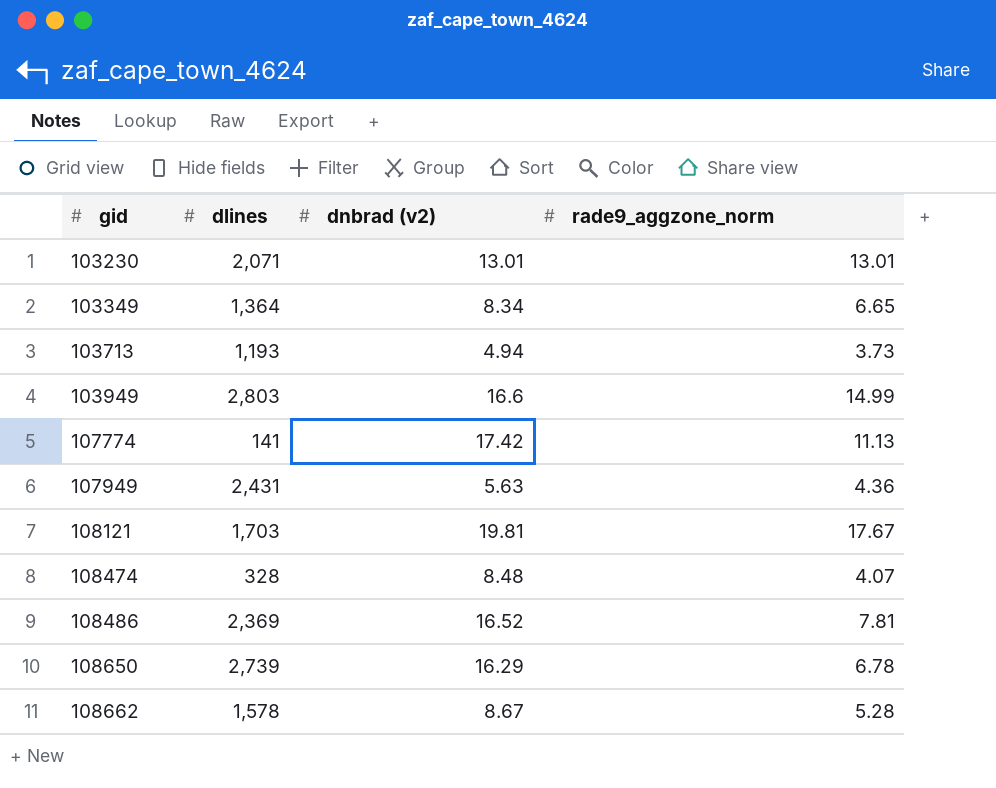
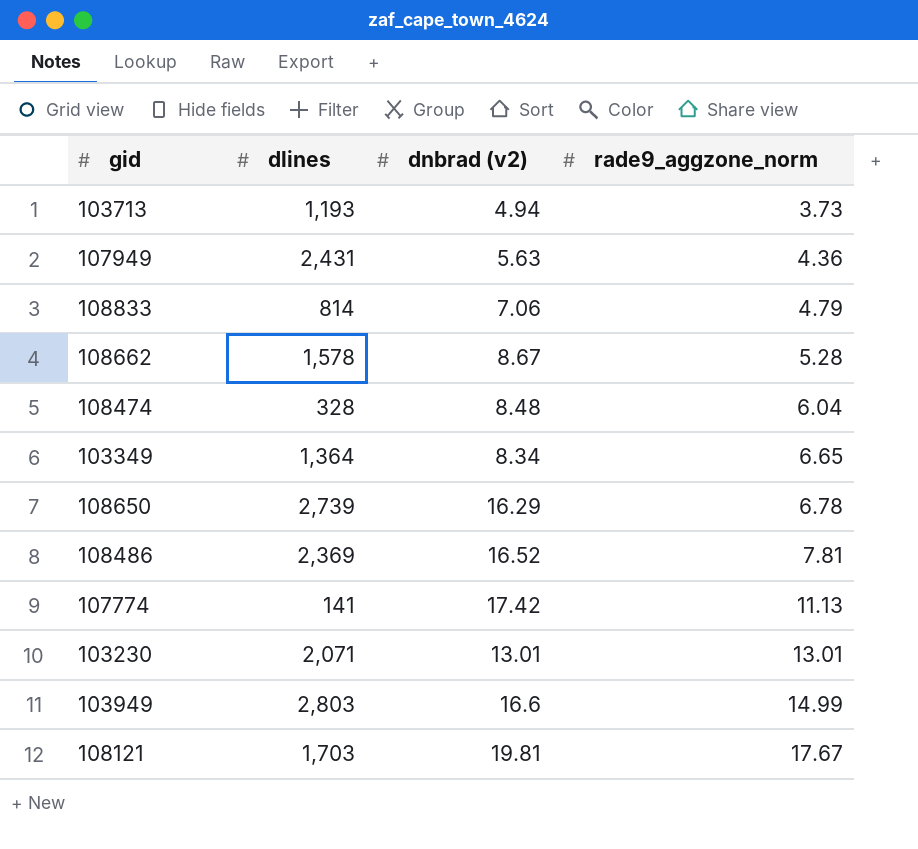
row order: gid ascending -> rade9_aggzone_norm ascending
row 108833: none -> 814 | 7.06 | 4.79
108474 | rade9_aggzone_norm: 4.07 -> 6.04

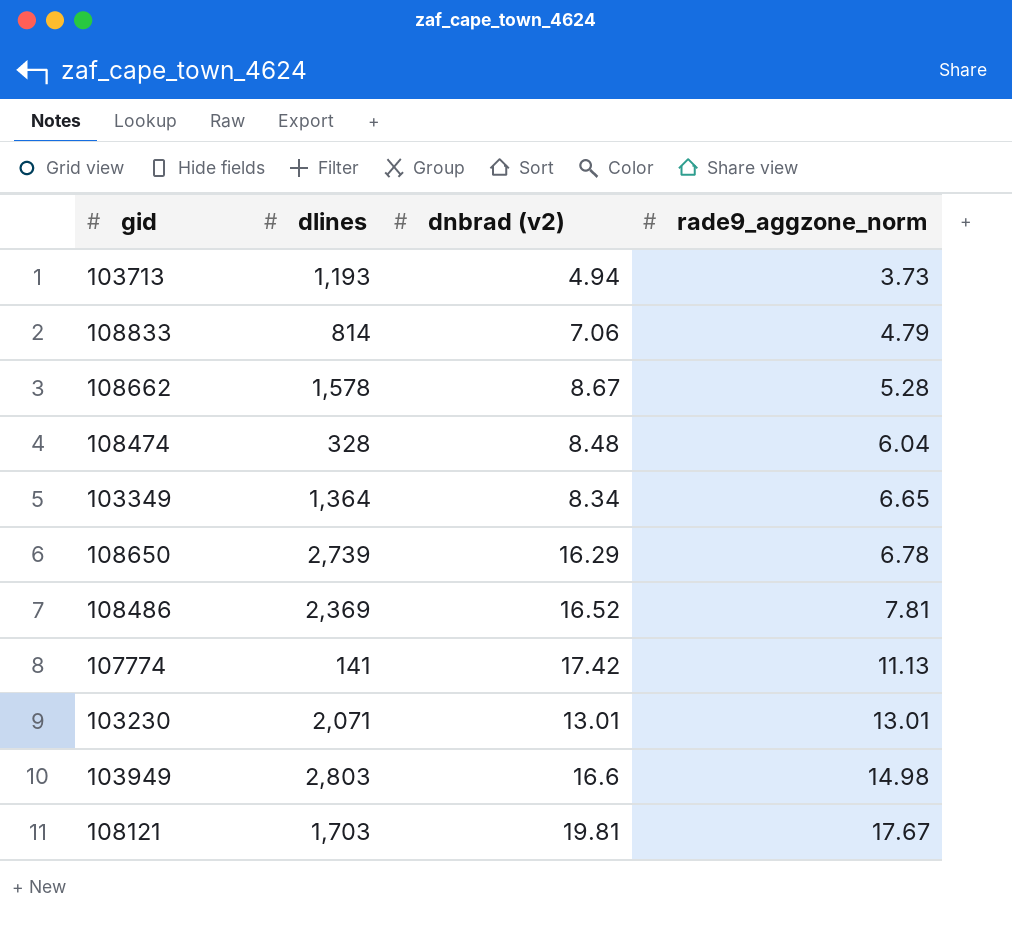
row 107949: 2,431 | 5.63 | 4.36 -> none
103949 | rade9_aggzone_norm: 14.99 -> 14.98

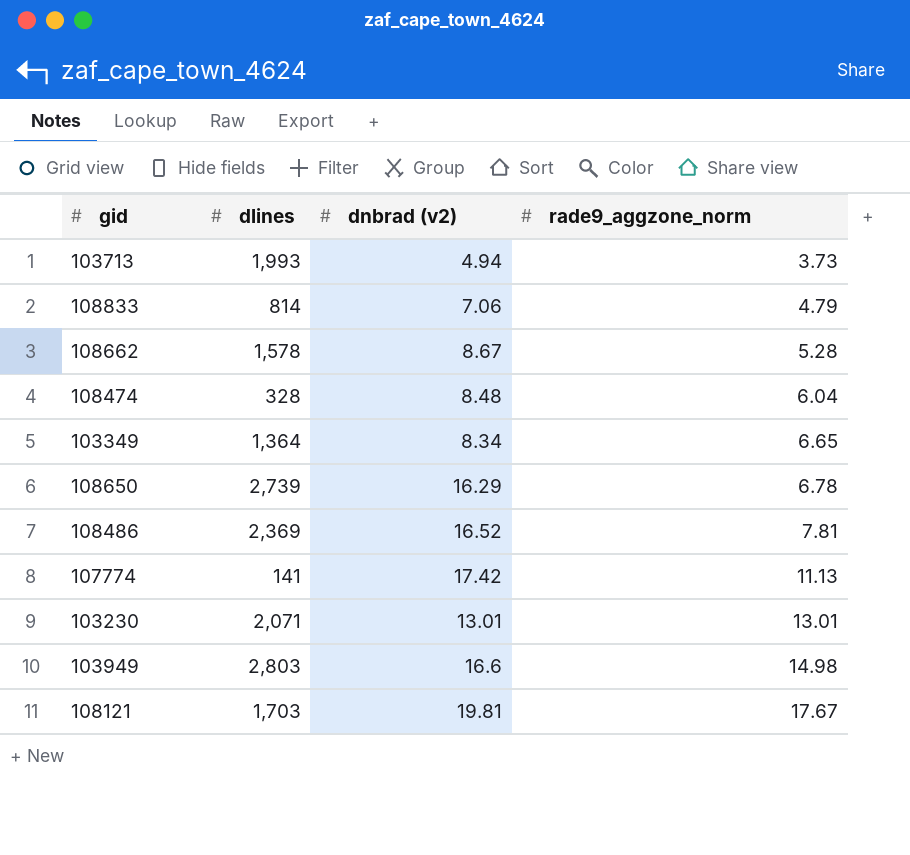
103713 | dlines: 1,193 -> 1,993

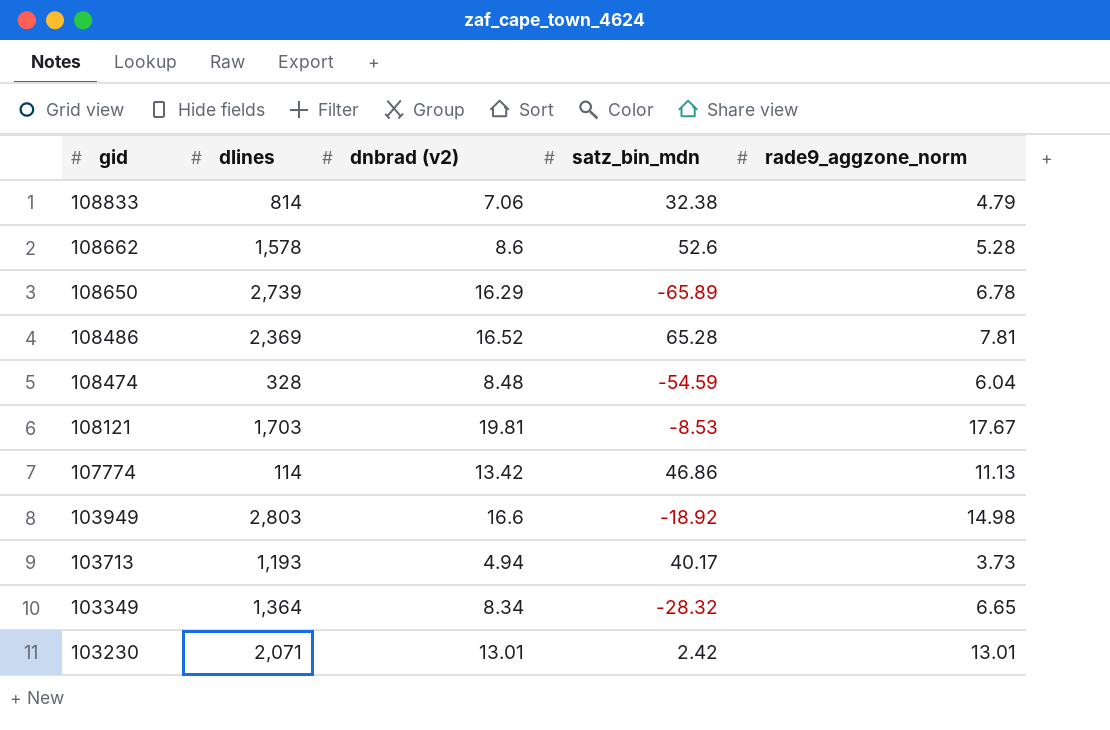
row order: rade9_aggzone_norm ascending -> gid descending
column satz_bin_mdn | position: none -> 4
108662 | dnbrad (v2): 8.67 -> 8.6
107774 | dlines: 141 -> 114
107774 | dnbrad (v2): 17.42 -> 13.42
103713 | dlines: 1,993 -> 1,193

